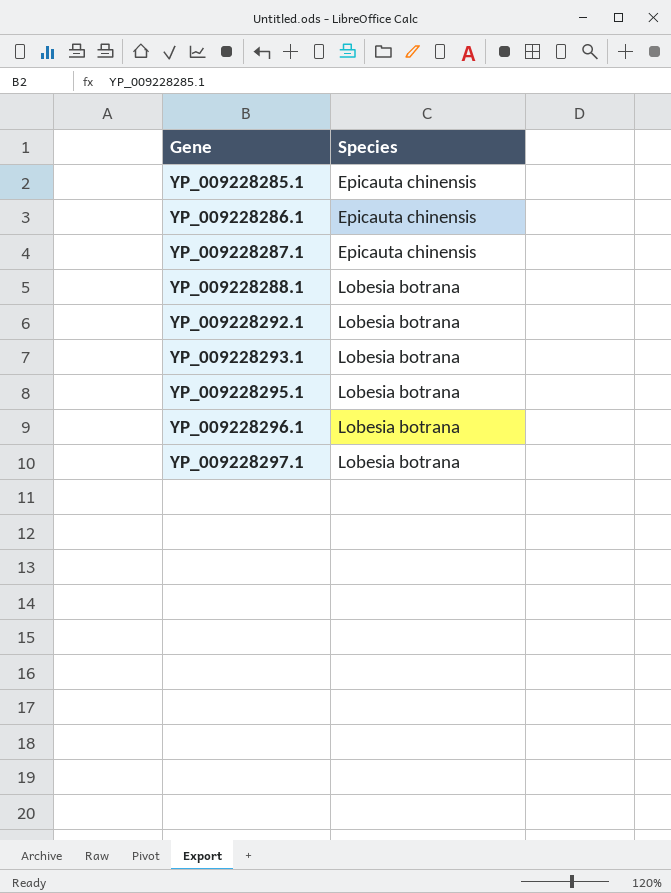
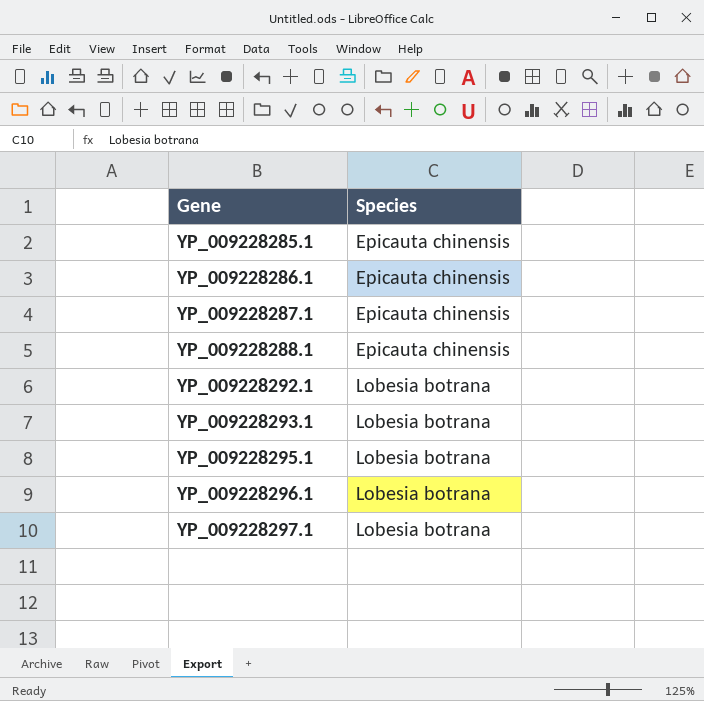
YP_009228288.1 | Species: Lobesia botrana -> Epicauta chinensis

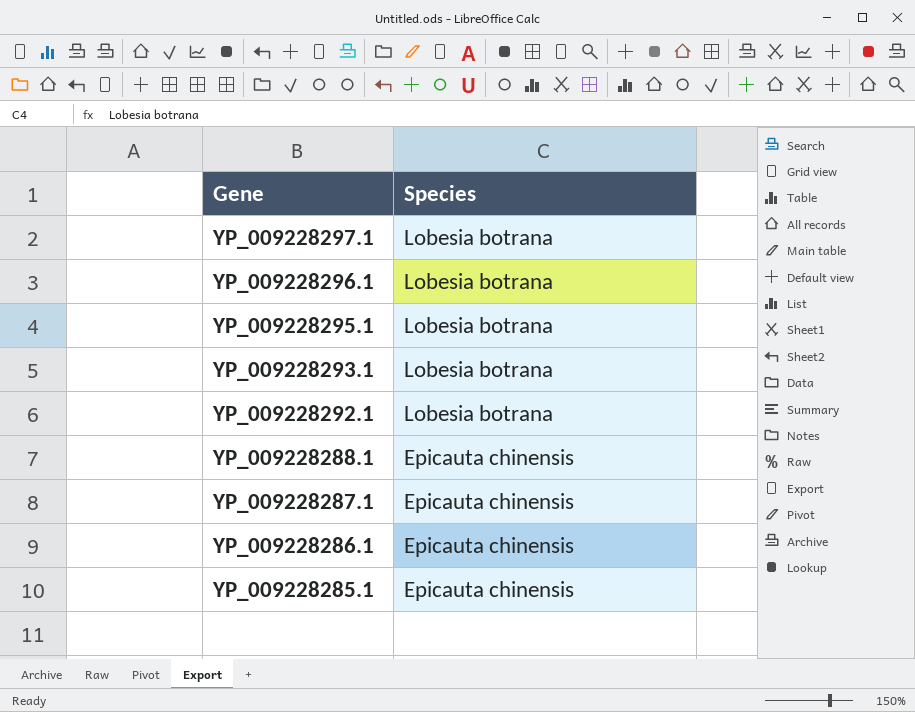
row order: Gene ascending -> Gene descending

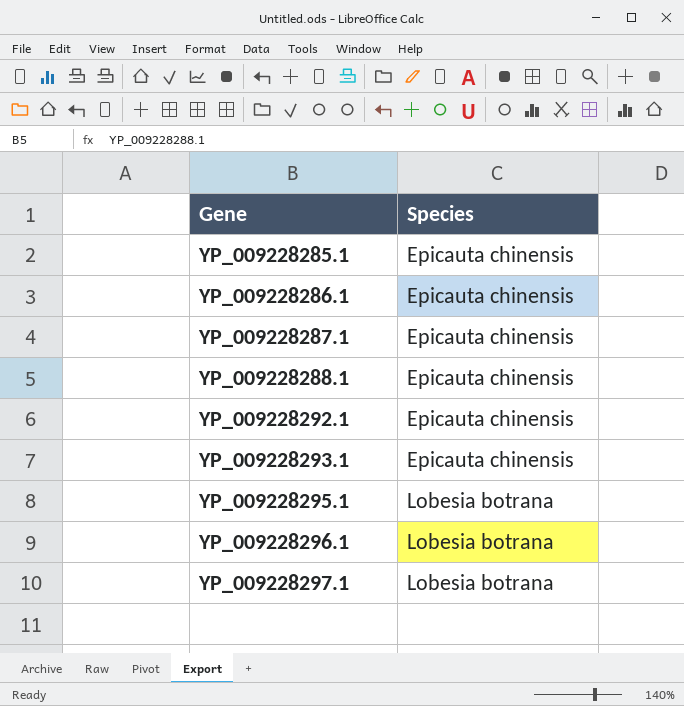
row order: Gene descending -> Gene ascending
YP_009228292.1 | Species: Lobesia botrana -> Epicauta chinensis
YP_009228293.1 | Species: Lobesia botrana -> Epicauta chinensis

